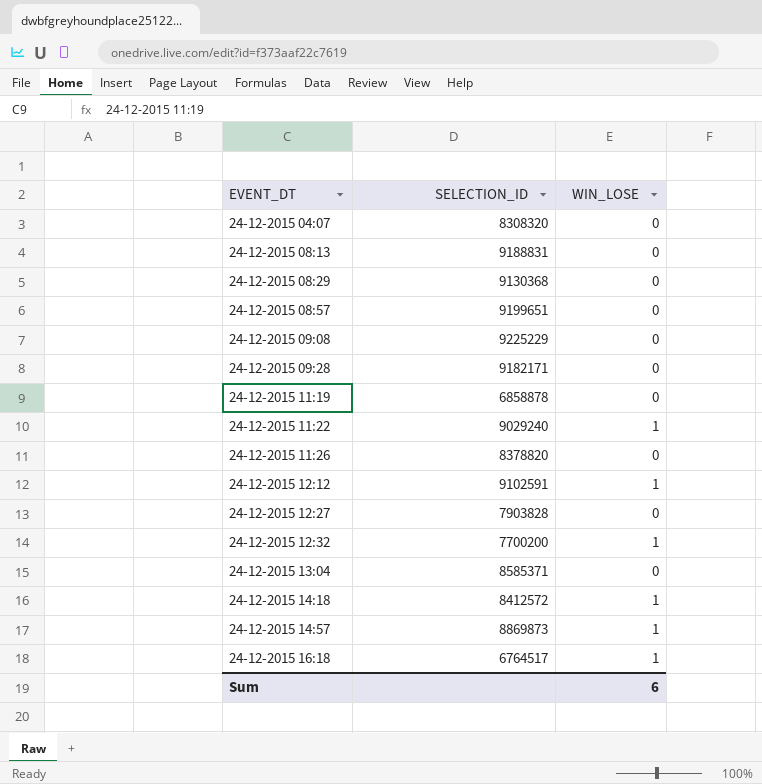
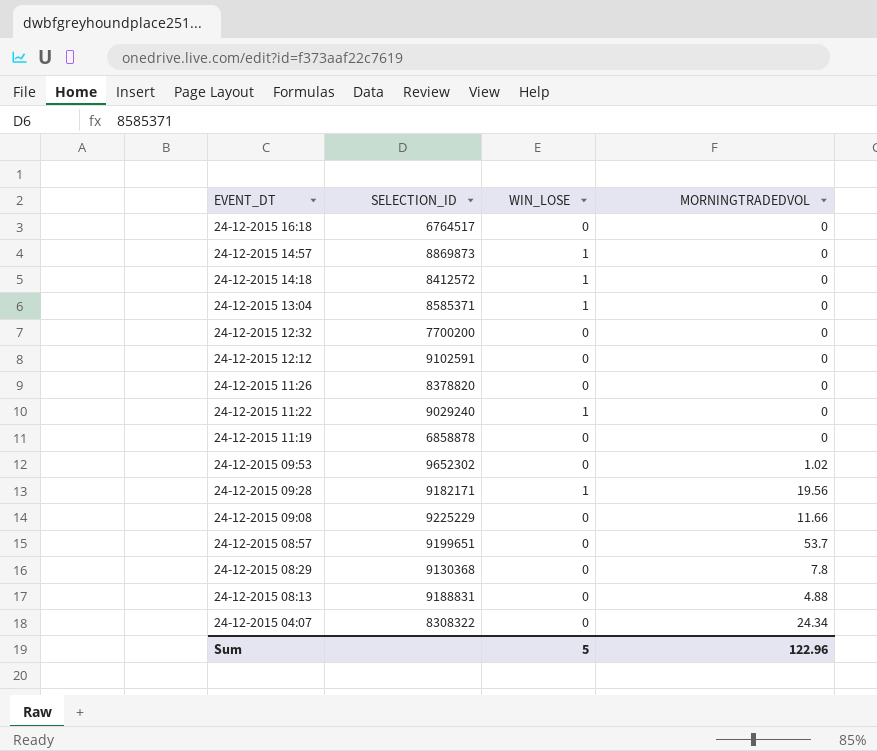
row order: EVENT_DT ascending -> EVENT_DT descending
column MORNINGTRADEDVOL | position: none -> 4
row 24-12-2015 12:27: 7903828 | 0 -> none
24-12-2015 16:18 | WIN_LOSE: 1 -> 0
24-12-2015 13:04 | WIN_LOSE: 0 -> 1
24-12-2015 12:32 | WIN_LOSE: 1 -> 0
24-12-2015 12:12 | WIN_LOSE: 1 -> 0
row 24-12-2015 09:53: none -> 9652302 | 0 | 1.02
24-12-2015 09:28 | WIN_LOSE: 0 -> 1
24-12-2015 04:07 | SELECTION_ID: 8308320 -> 8308322
Sum | WIN_LOSE: 6 -> 5

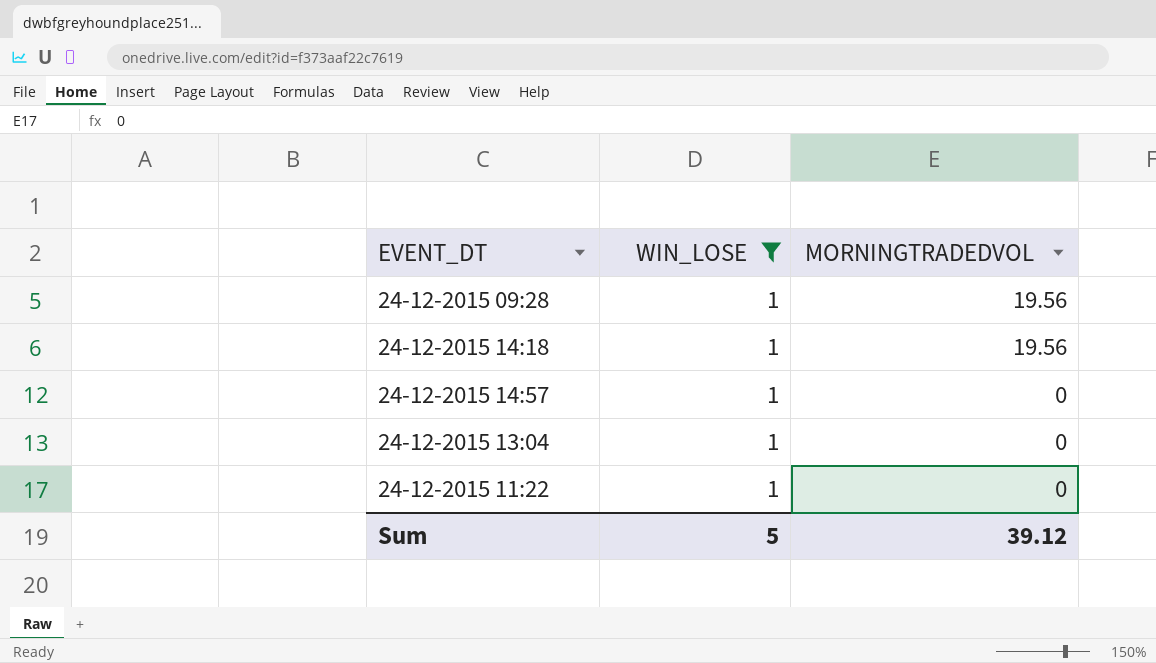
filter: none -> WIN_LOSE = 1
row order: EVENT_DT descending -> MORNINGTRADEDVOL descending
column SELECTION_ID | position: 2 -> none
24-12-2015 14:18 | MORNINGTRADEDVOL: 0 -> 19.56
Sum | MORNINGTRADEDVOL: 122.96 -> 39.12

